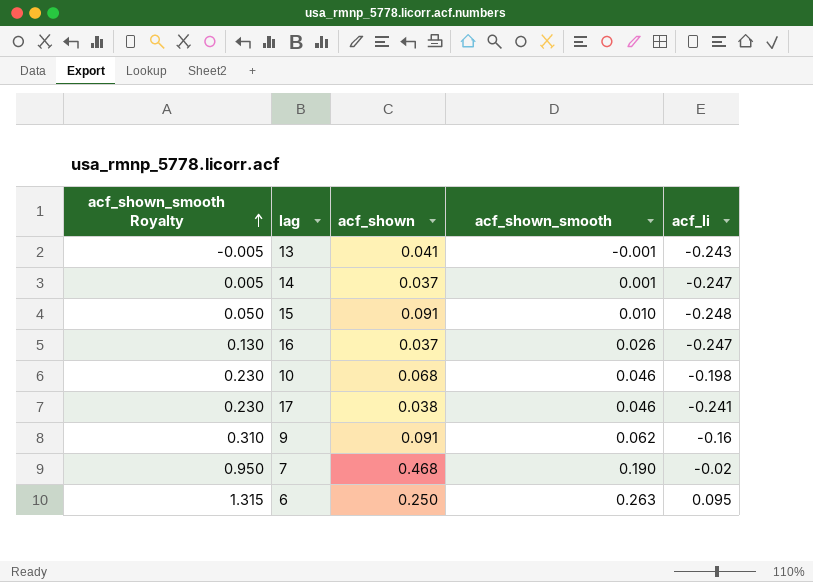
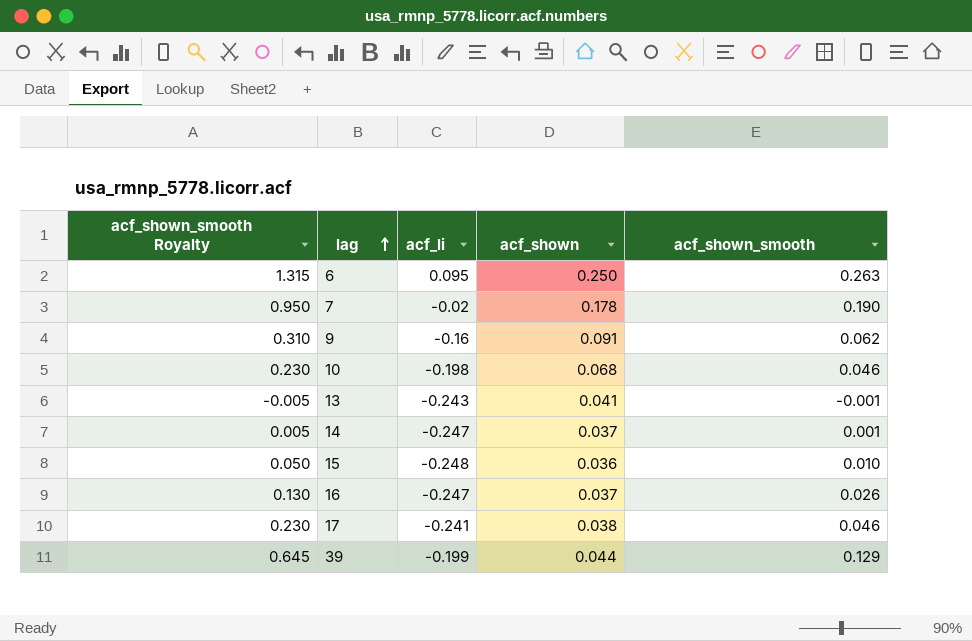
row order: acf_shown_smooth Royalty ascending -> lag ascending
column acf_li | position: 5 -> 3
7 | acf_shown: 0.468 -> 0.178
15 | acf_shown: 0.091 -> 0.036
row 39: none -> 0.645 | -0.199 | 0.044 | 0.129

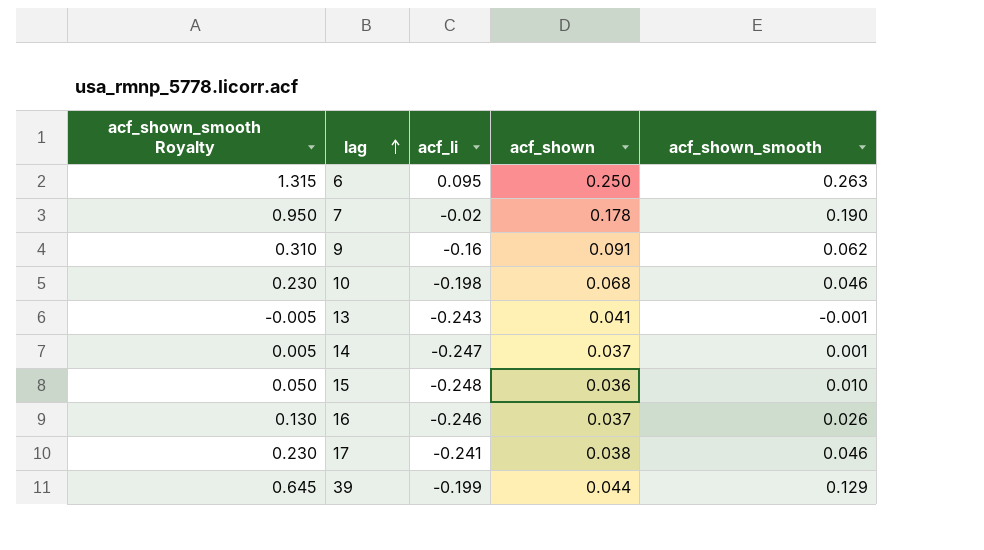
16 | acf_li: -0.247 -> -0.246

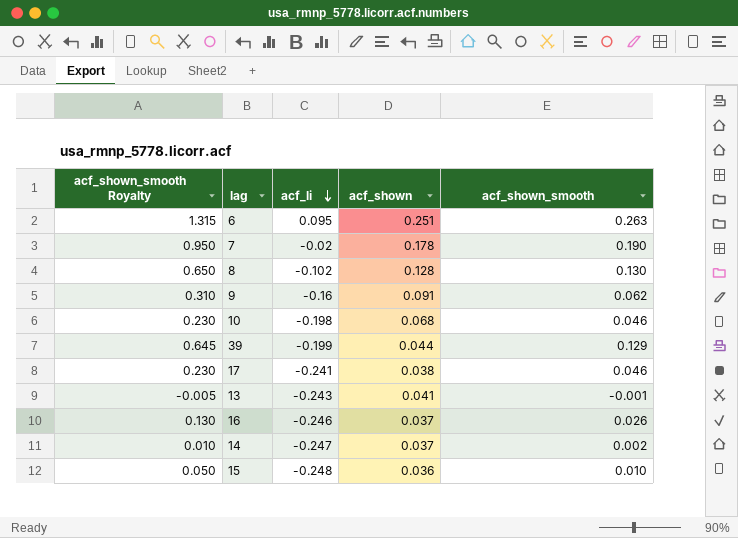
row order: lag ascending -> acf_li descending
6 | acf_shown: 0.250 -> 0.251
row 8: none -> 0.650 | -0.102 | 0.128 | 0.130
14 | acf_shown_smooth Royalty: 0.005 -> 0.010
14 | acf_shown_smooth: 0.001 -> 0.002

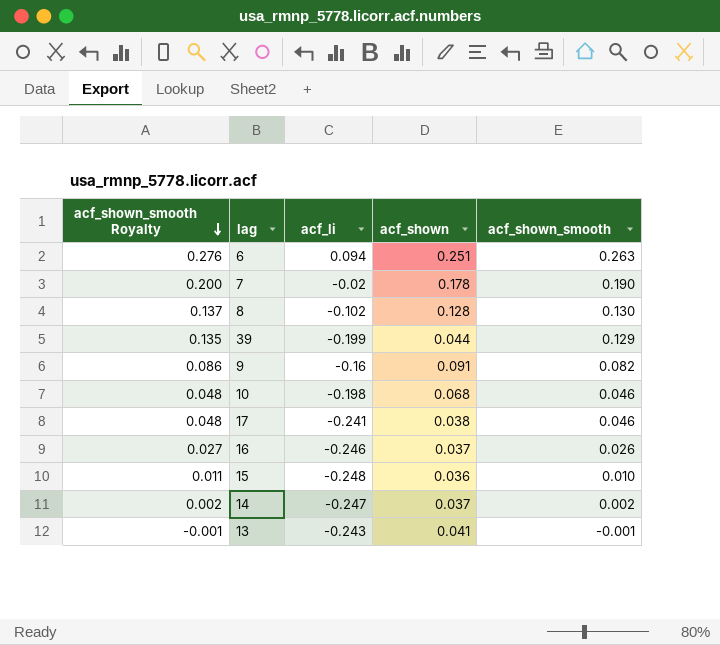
row order: acf_li descending -> acf_shown_smooth Royalty descending
column acf_shown_smooth Royalty | formula: [acf_shown_smooth] * 5 -> [acf_shown_smooth] * 1.05
6 | acf_li: 0.095 -> 0.094
9 | acf_shown_smooth: 0.062 -> 0.082

